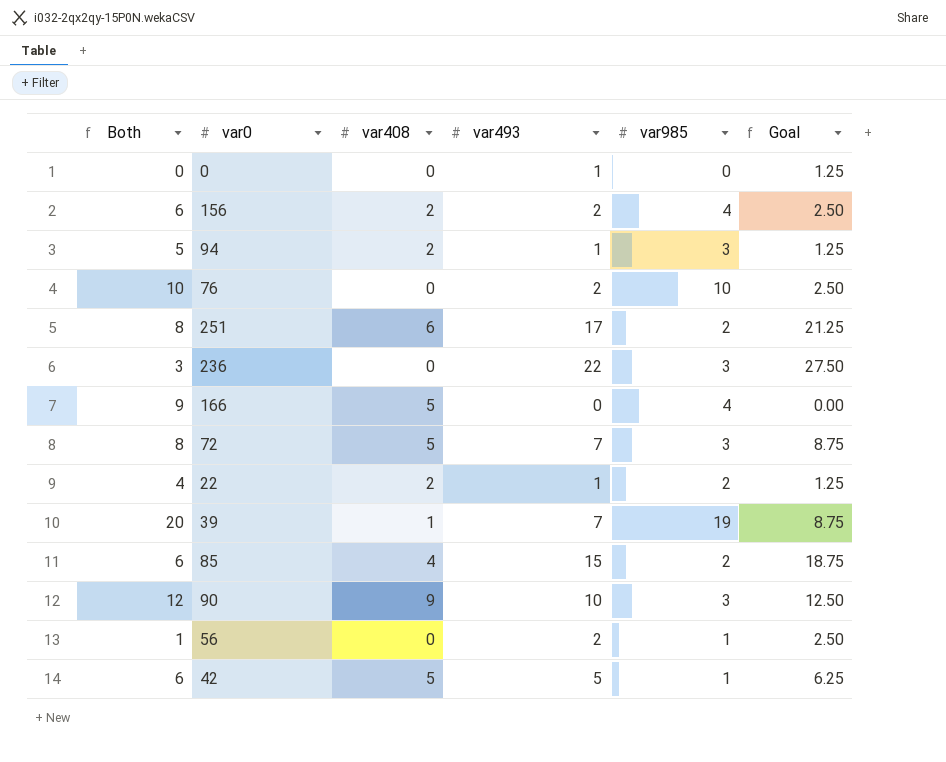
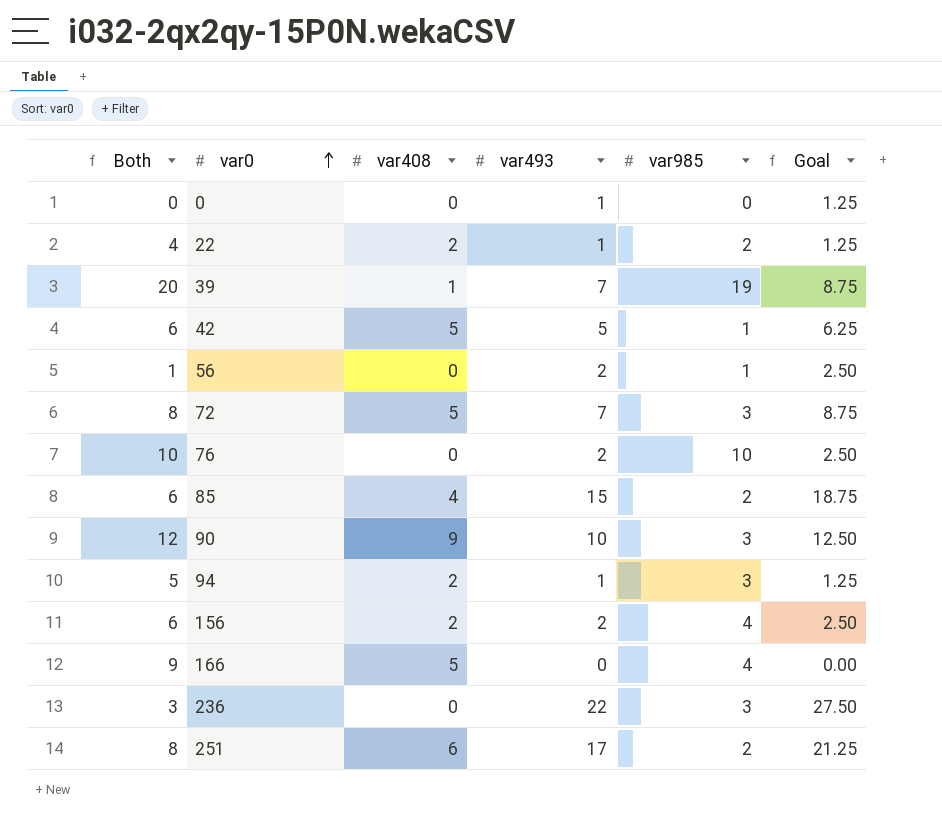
row order: none -> var0 ascending

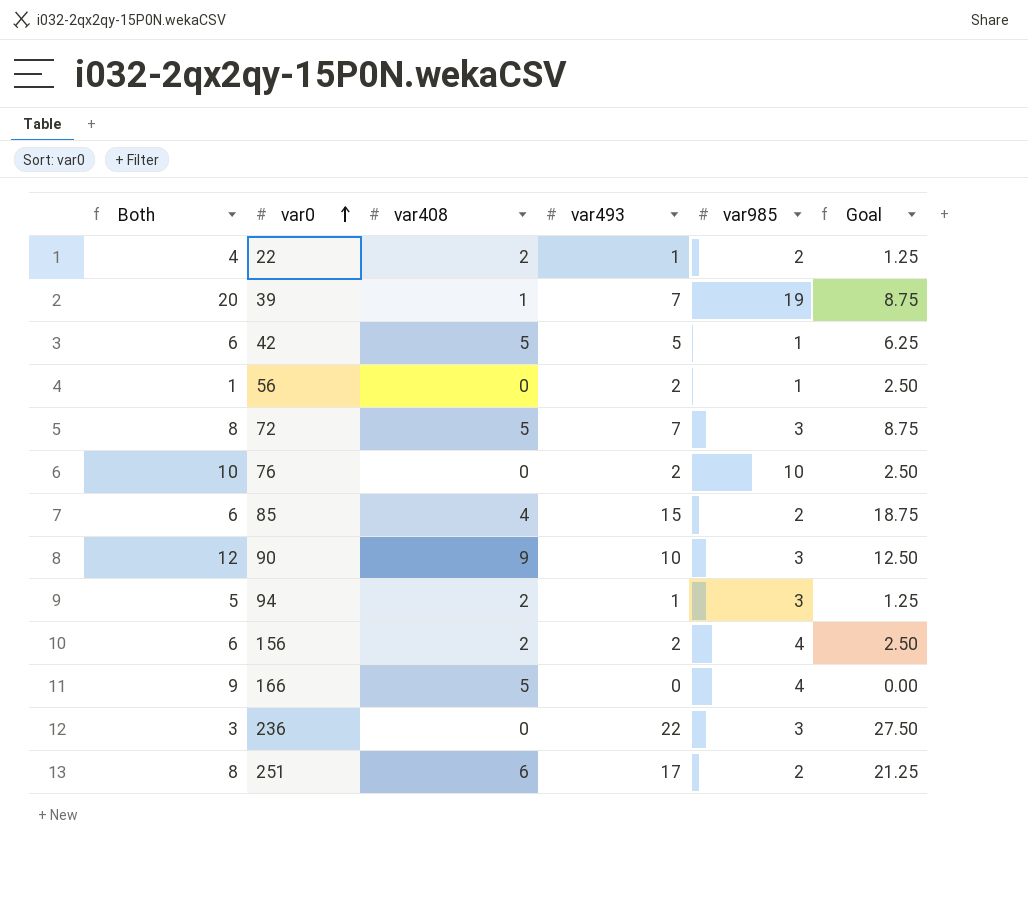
row 0: 0 | 0 | 1 | 0 | 1.25 -> none

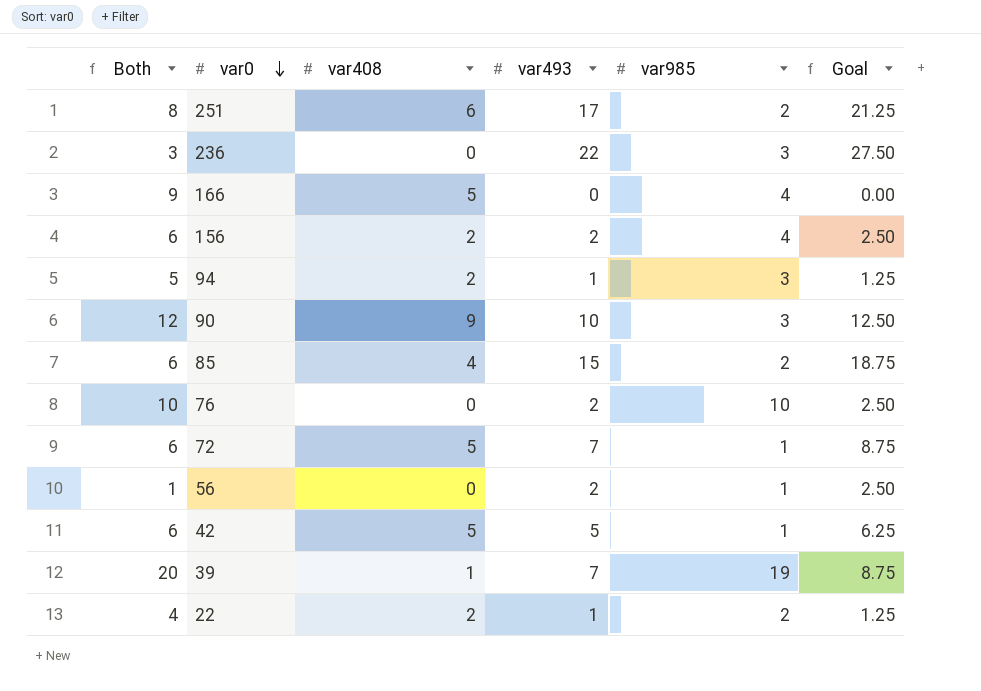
row order: var0 ascending -> var0 descending
72 | Both: 8 -> 6
72 | var985: 3 -> 1

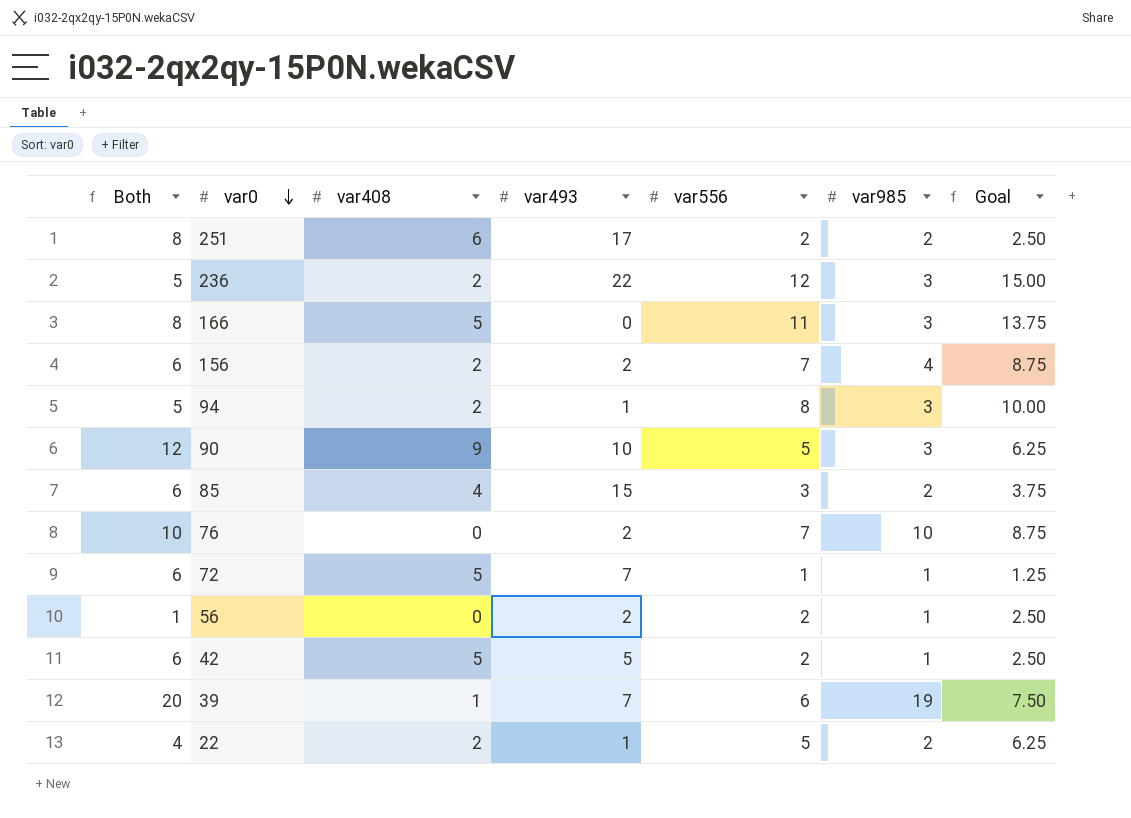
column var556 | position: none -> 5
column Goal | formula: [var493] * 1.25 -> [var556] * 1.25
236 | Both: 3 -> 5
236 | var408: 0 -> 2
166 | Both: 9 -> 8
166 | var985: 4 -> 3

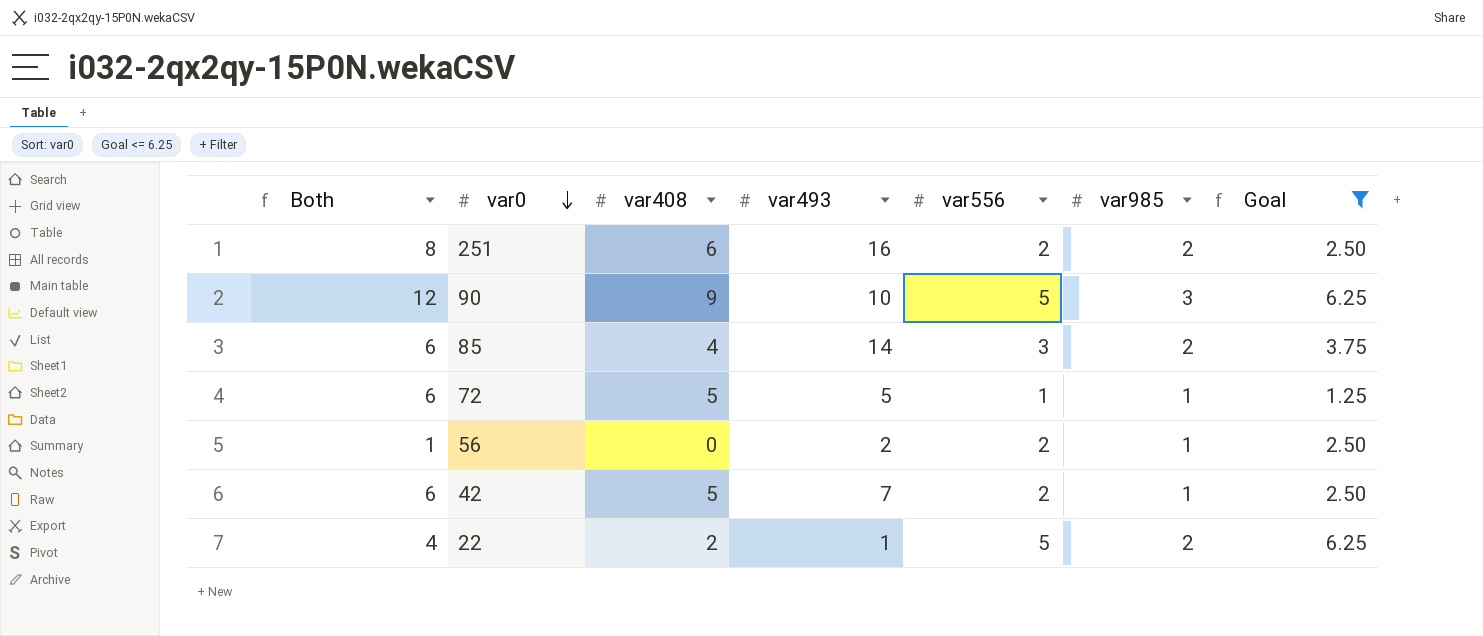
filter: none -> Goal <= 6.25
251 | var493: 17 -> 16
85 | var493: 15 -> 14
72 | var493: 7 -> 5
42 | var493: 5 -> 7

